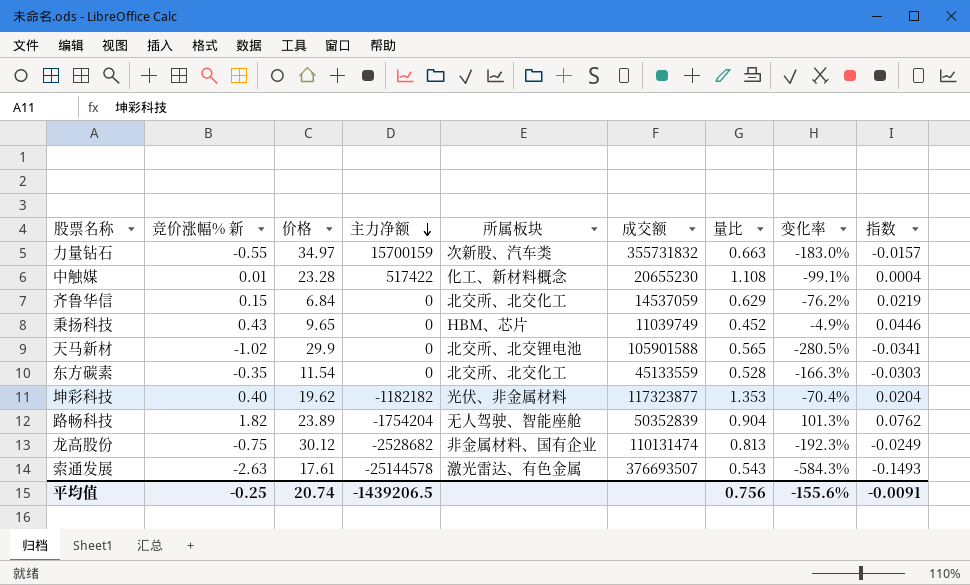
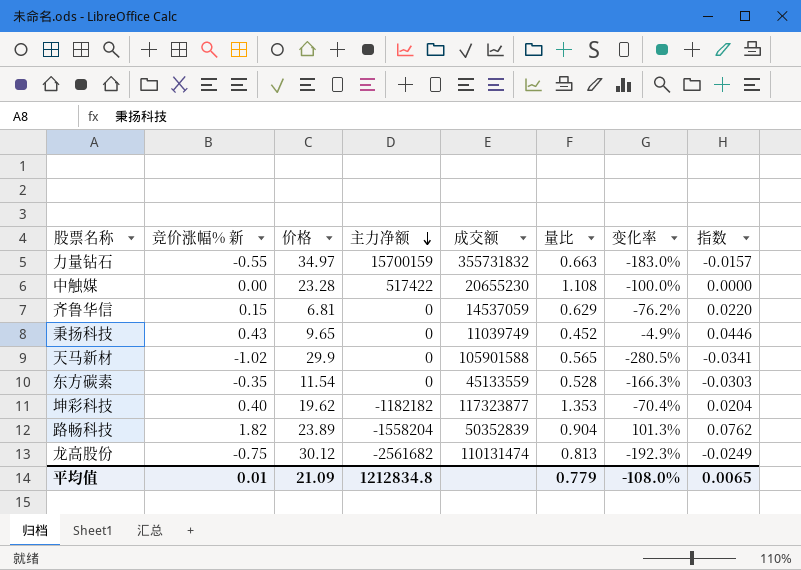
column 所属板块 | position: 5 -> none
row 索通发展: -2.63 | 17.61 | -25144578 | 激光雷达、有色金属 | 376693507 | 0.543 | -584.3% | -0.1493 -> none
中触媒 | 竞价涨幅% 新: 0.01 -> 0.00
中触媒 | 变化率: -99.1% -> -100.0%
中触媒 | 指数: 0.0004 -> 0.0000
齐鲁华信 | 价格: 6.84 -> 6.81
齐鲁华信 | 指数: 0.0219 -> 0.0220
路畅科技 | 主力净额: -1754204 -> -1558204
龙高股份 | 主力净额: -2528682 -> -2561682
平均值 | 竞价涨幅% 新: -0.25 -> 0.01
平均值 | 价格: 20.74 -> 21.09
平均值 | 主力净额: -1439206.5 -> 1212834.8
平均值 | 量比: 0.756 -> 0.779
平均值 | 变化率: -155.6% -> -108.0%
平均值 | 指数: -0.0091 -> 0.0065

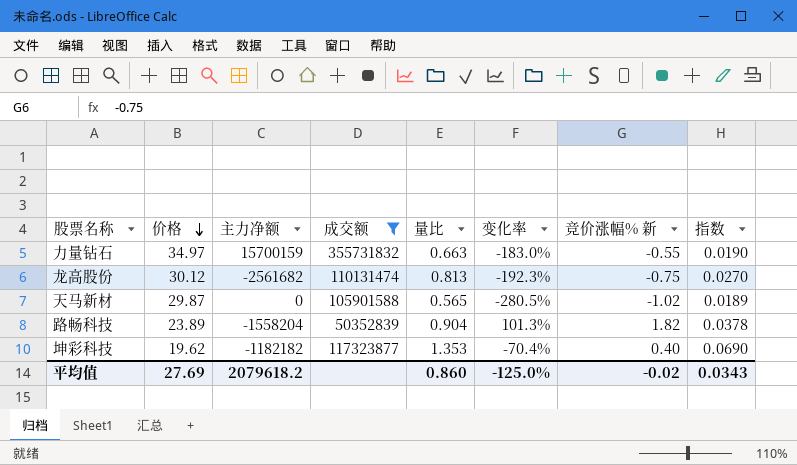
filter: none -> 成交额 >= 50352839
row order: 主力净额 descending -> 价格 descending
column 竞价涨幅% 新 | position: 2 -> 7
column 指数 | formula: [竞价涨幅% 新] / [价格] -> [量比] / [价格]
天马新材 | 价格: 29.9 -> 29.87
平均值 | 价格: 21.09 -> 27.69
平均值 | 主力净额: 1212834.8 -> 2079618.2
平均值 | 量比: 0.779 -> 0.860
平均值 | 变化率: -108.0% -> -125.0%
平均值 | 竞价涨幅% 新: 0.01 -> -0.02
平均值 | 指数: 0.0065 -> 0.0343

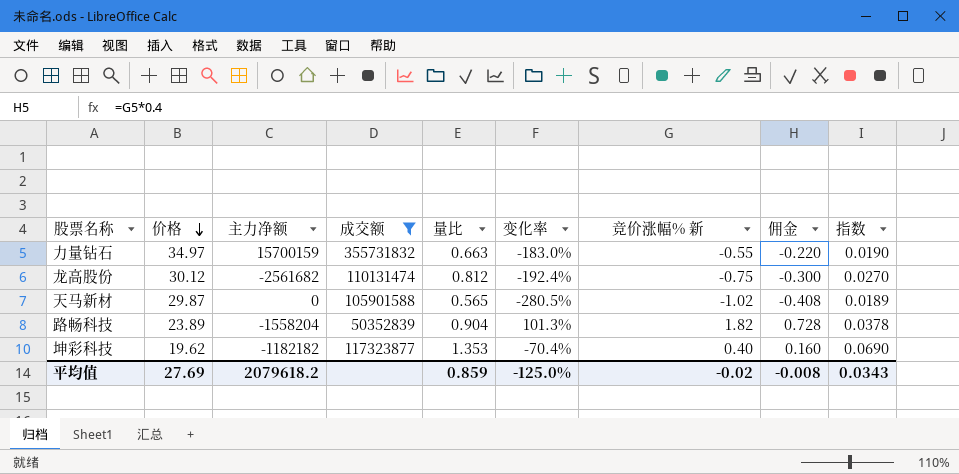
column 佣金 | formula: none -> [竞价涨幅% 新] * 0.4
龙高股份 | 量比: 0.813 -> 0.812
龙高股份 | 变化率: -192.3% -> -192.4%
平均值 | 量比: 0.860 -> 0.859

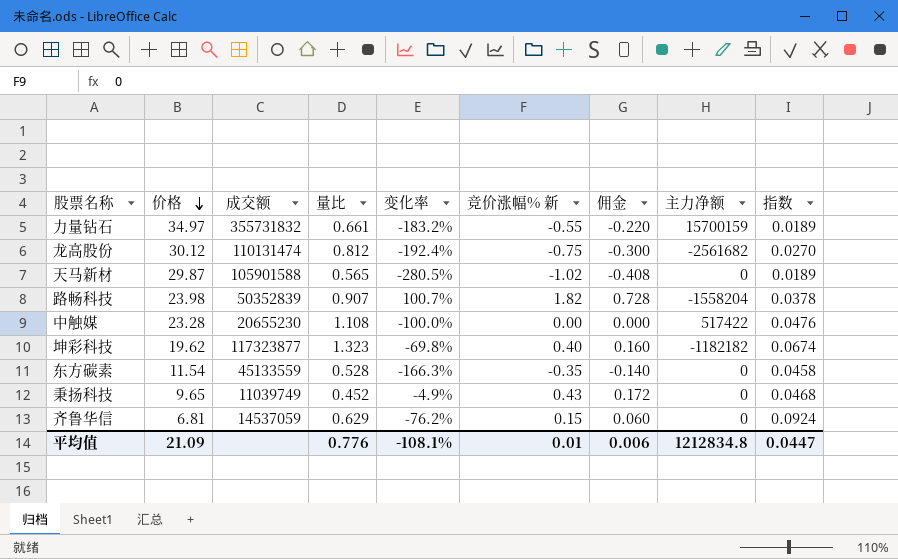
filter: 成交额 >= 50352839 -> none
column 主力净额 | position: 3 -> 8
力量钻石 | 量比: 0.663 -> 0.661
力量钻石 | 变化率: -183.0% -> -183.2%
力量钻石 | 指数: 0.0190 -> 0.0189
路畅科技 | 价格: 23.89 -> 23.98
路畅科技 | 量比: 0.904 -> 0.907
路畅科技 | 变化率: 101.3% -> 100.7%
坤彩科技 | 量比: 1.353 -> 1.323
坤彩科技 | 变化率: -70.4% -> -69.8%
坤彩科技 | 指数: 0.0690 -> 0.0674
平均值 | 价格: 27.69 -> 21.09
平均值 | 量比: 0.859 -> 0.776
平均值 | 变化率: -125.0% -> -108.1%
平均值 | 竞价涨幅% 新: -0.02 -> 0.01
平均值 | 佣金: -0.008 -> 0.006
平均值 | 主力净额: 2079618.2 -> 1212834.8
平均值 | 指数: 0.0343 -> 0.0447

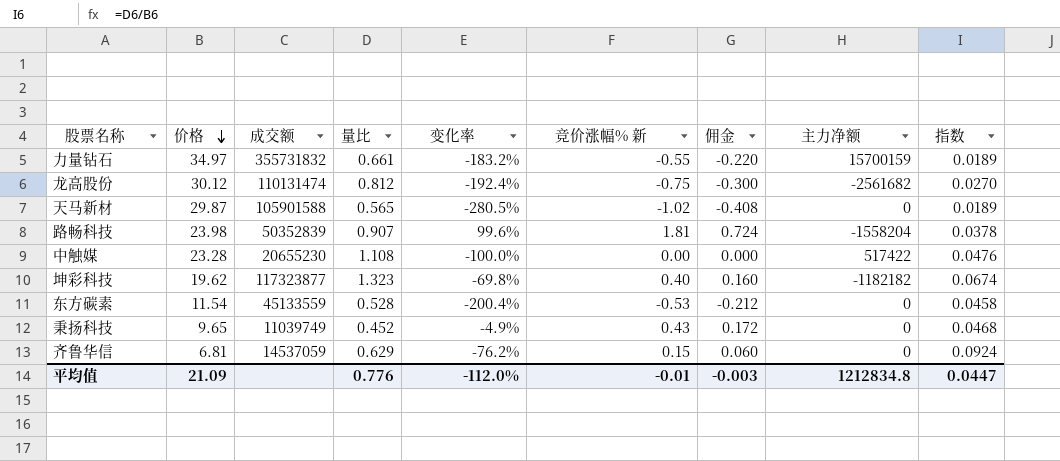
路畅科技 | 变化率: 100.7% -> 99.6%
路畅科技 | 竞价涨幅% 新: 1.82 -> 1.81
路畅科技 | 佣金: 0.728 -> 0.724
东方碳素 | 变化率: -166.3% -> -200.4%
东方碳素 | 竞价涨幅% 新: -0.35 -> -0.53
东方碳素 | 佣金: -0.140 -> -0.212
平均值 | 变化率: -108.1% -> -112.0%
平均值 | 竞价涨幅% 新: 0.01 -> -0.01
平均值 | 佣金: 0.006 -> -0.003

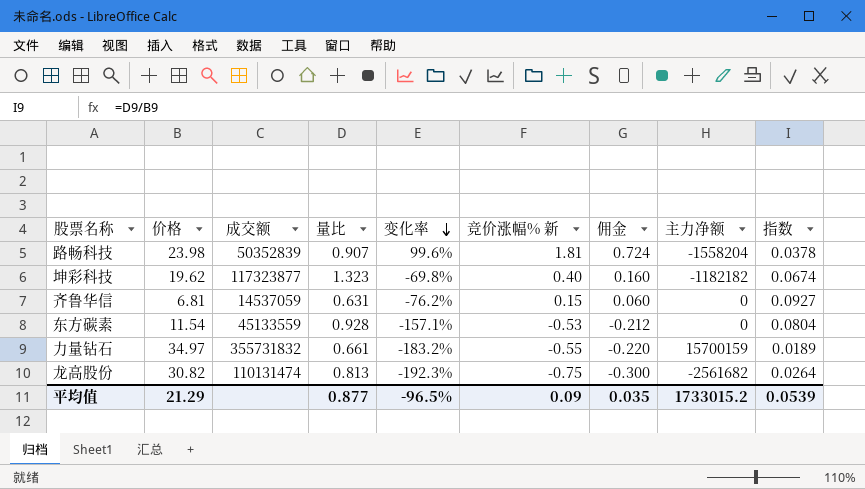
row order: 价格 descending -> 变化率 descending
row 天马新材: 29.87 | 105901588 | 0.565 | -280.5% | -1.02 | -0.408 | 0 | 0.0189 -> none
row 中触媒: 23.28 | 20655230 | 1.108 | -100.0% | 0.00 | 0.000 | 517422 | 0.0476 -> none
row 秉扬科技: 9.65 | 11039749 | 0.452 | -4.9% | 0.43 | 0.172 | 0 | 0.0468 -> none
齐鲁华信 | 量比: 0.629 -> 0.631
齐鲁华信 | 指数: 0.0924 -> 0.0927
东方碳素 | 量比: 0.528 -> 0.928
东方碳素 | 变化率: -200.4% -> -157.1%
东方碳素 | 指数: 0.0458 -> 0.0804
龙高股份 | 价格: 30.12 -> 30.82
龙高股份 | 量比: 0.812 -> 0.813
龙高股份 | 变化率: -192.4% -> -192.3%
龙高股份 | 指数: 0.0270 -> 0.0264
平均值 | 价格: 21.09 -> 21.29
平均值 | 量比: 0.776 -> 0.877
平均值 | 变化率: -112.0% -> -96.5%
平均值 | 竞价涨幅% 新: -0.01 -> 0.09
平均值 | 佣金: -0.003 -> 0.035
平均值 | 主力净额: 1212834.8 -> 1733015.2
平均值 | 指数: 0.0447 -> 0.0539

